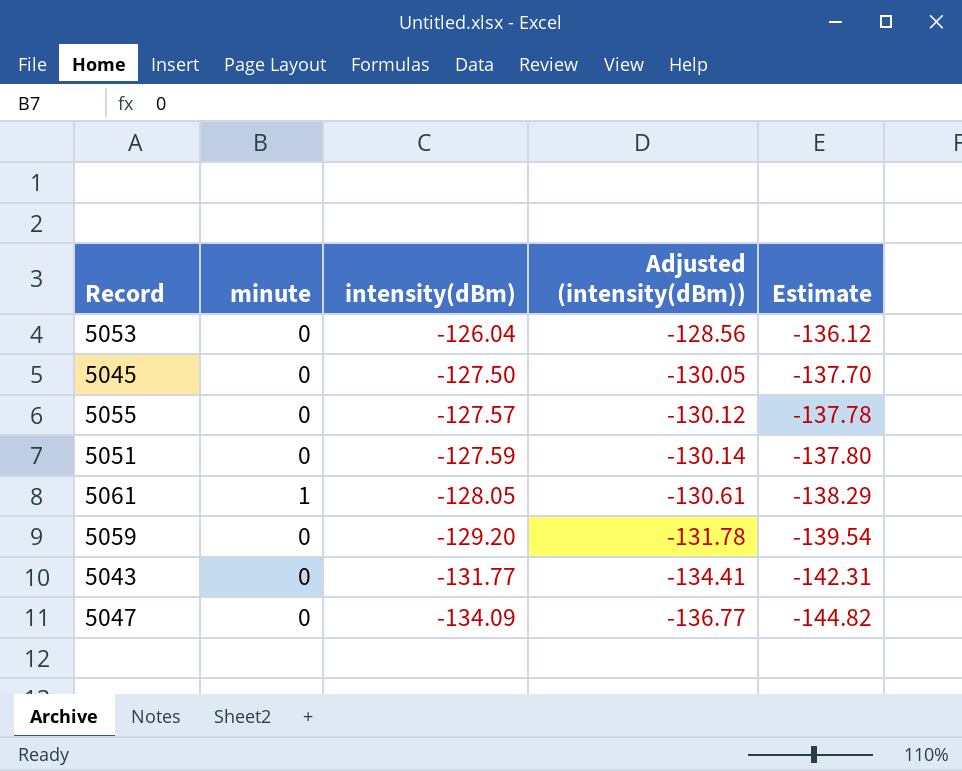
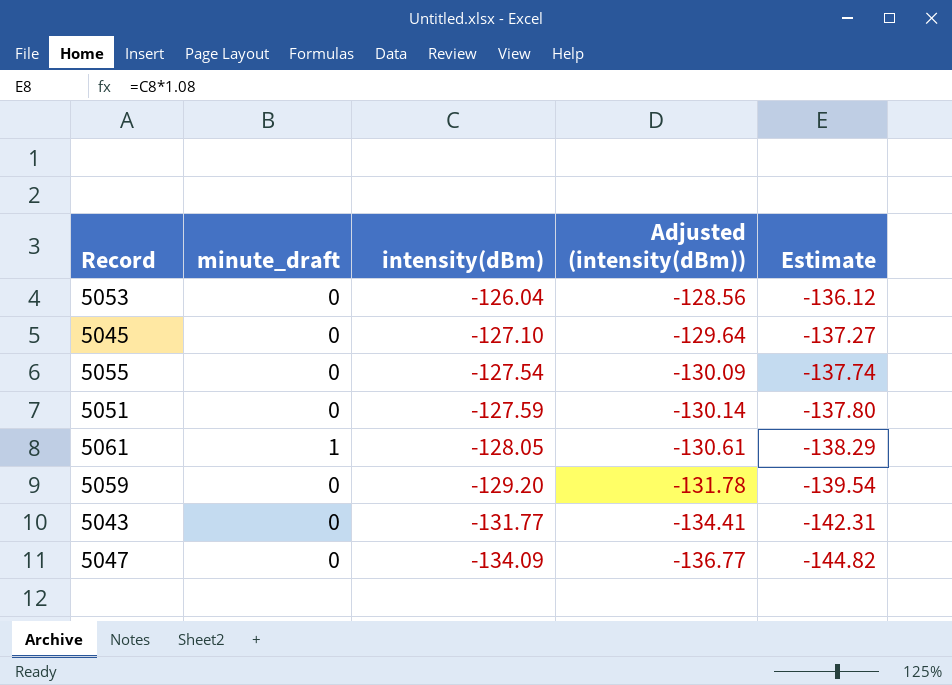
column name: minute -> minute_draft
5045 | intensity(dBm): -127.50 -> -127.10
5045 | Adjusted (intensity(dBm)): -130.05 -> -129.64
5045 | Estimate: -137.70 -> -137.27
5055 | intensity(dBm): -127.57 -> -127.54
5055 | Adjusted (intensity(dBm)): -130.12 -> -130.09
5055 | Estimate: -137.78 -> -137.74

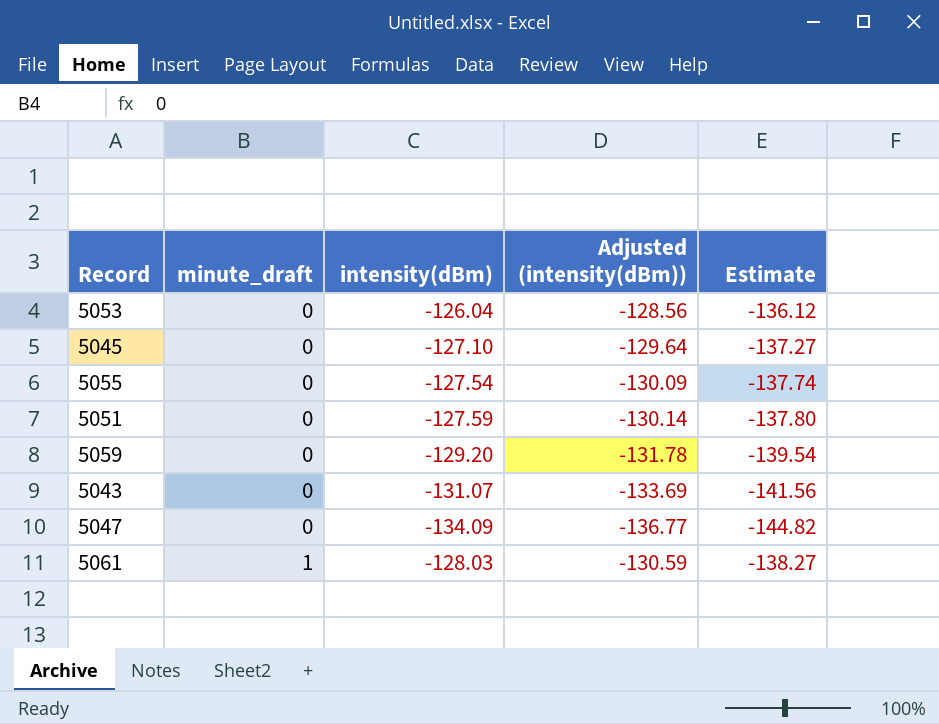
row order: intensity(dBm) descending -> minute_draft ascending
5043 | intensity(dBm): -131.77 -> -131.07
5043 | Adjusted (intensity(dBm)): -134.41 -> -133.69
5043 | Estimate: -142.31 -> -141.56
5061 | intensity(dBm): -128.05 -> -128.03
5061 | Adjusted (intensity(dBm)): -130.61 -> -130.59
5061 | Estimate: -138.29 -> -138.27

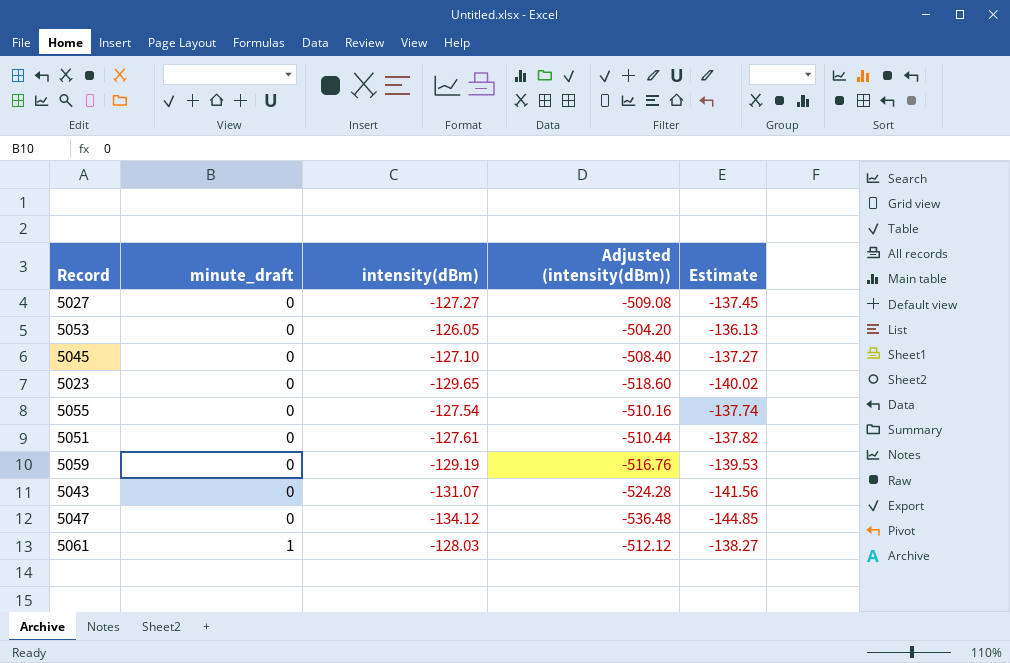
column Adjusted (intensity(dBm)) | formula: [intensity(dBm)] * 1.02 -> [intensity(dBm)] * 4
row 5027: none -> 0 | -127.27 | -509.08 | -137.45
5053 | intensity(dBm): -126.04 -> -126.05
5053 | Estimate: -136.12 -> -136.13
row 5023: none -> 0 | -129.65 | -518.60 | -140.02
5051 | intensity(dBm): -127.59 -> -127.61
5051 | Estimate: -137.80 -> -137.82
5059 | intensity(dBm): -129.20 -> -129.19
5059 | Estimate: -139.54 -> -139.53
5047 | intensity(dBm): -134.09 -> -134.12
5047 | Estimate: -144.82 -> -144.85

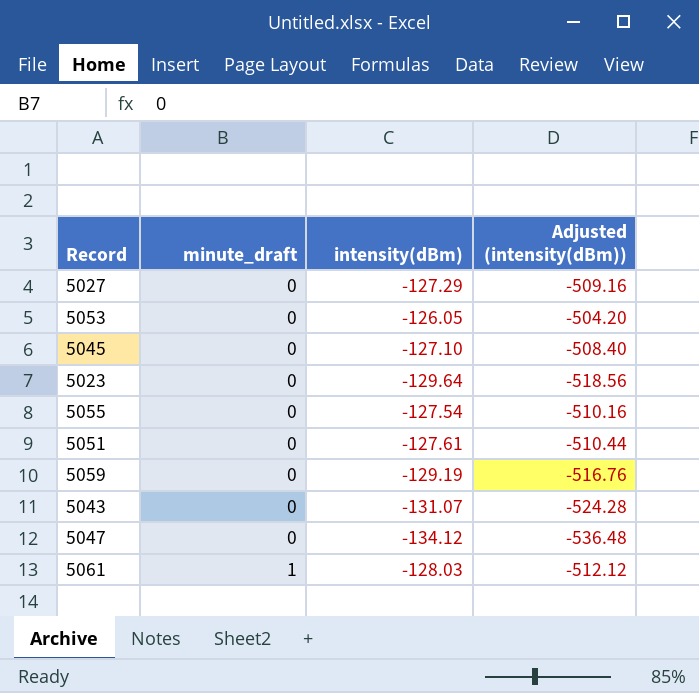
column Estimate | formula: [intensity(dBm)] * 1.08 -> none
5027 | intensity(dBm): -127.27 -> -127.29
5027 | Adjusted (intensity(dBm)): -509.08 -> -509.16
5023 | intensity(dBm): -129.65 -> -129.64
5023 | Adjusted (intensity(dBm)): -518.60 -> -518.56

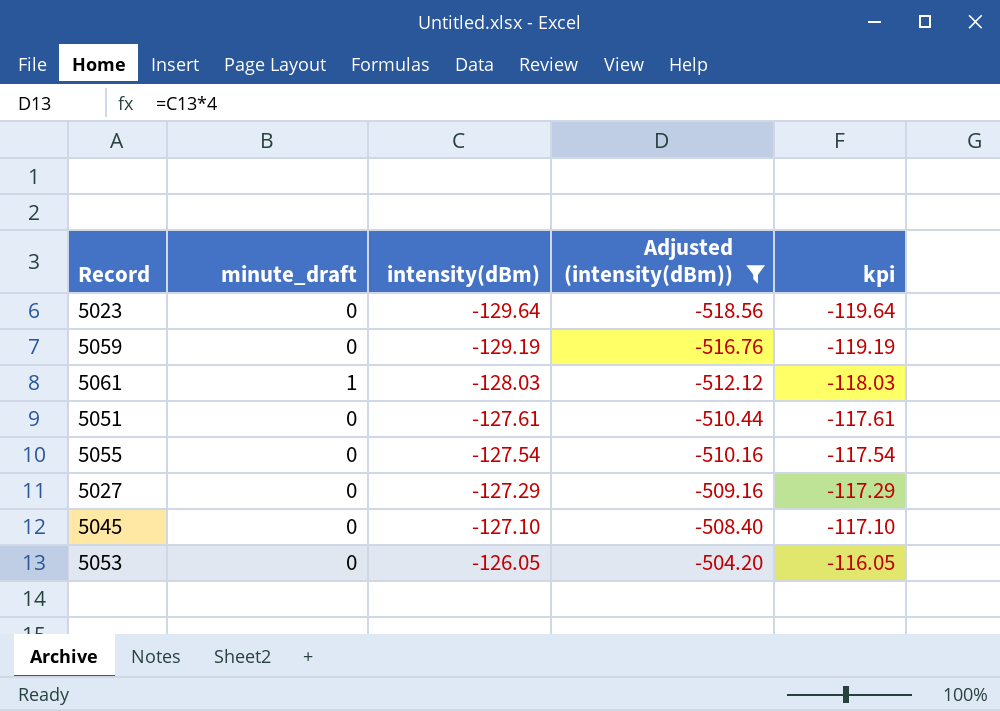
filter: none -> Adjusted (intensity(dBm)) >= -518.56
row order: minute_draft ascending -> intensity(dBm) ascending
column kpi | formula: none -> [intensity(dBm)] + 10

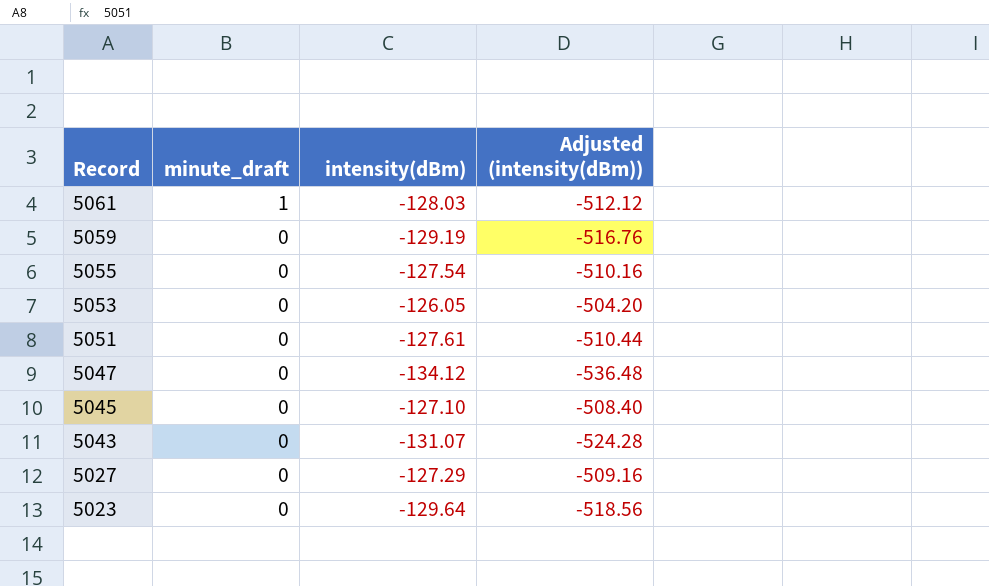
filter: Adjusted (intensity(dBm)) >= -518.56 -> none
row order: intensity(dBm) ascending -> Record descending
column kpi | formula: [intensity(dBm)] + 10 -> none

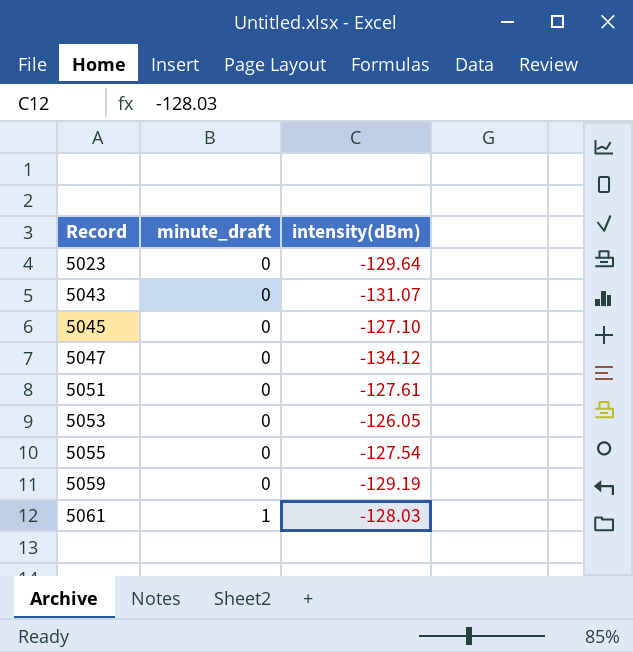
row order: Record descending -> Record ascending
column Adjusted (intensity(dBm)) | formula: [intensity(dBm)] * 4 -> none
row 5027: 0 | -127.29 | -509.16 -> none

